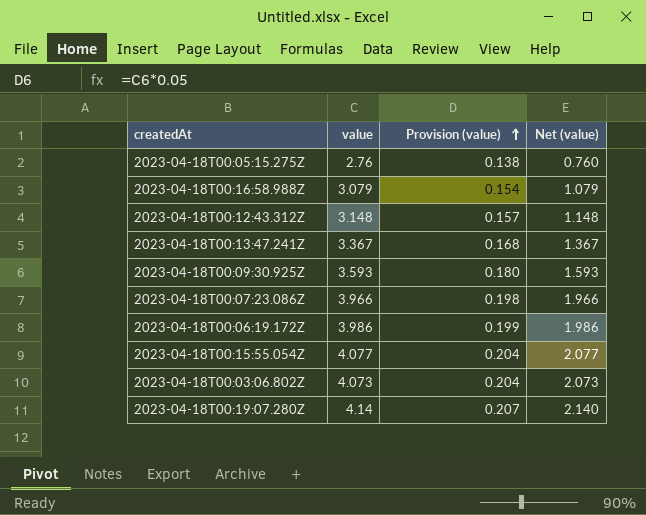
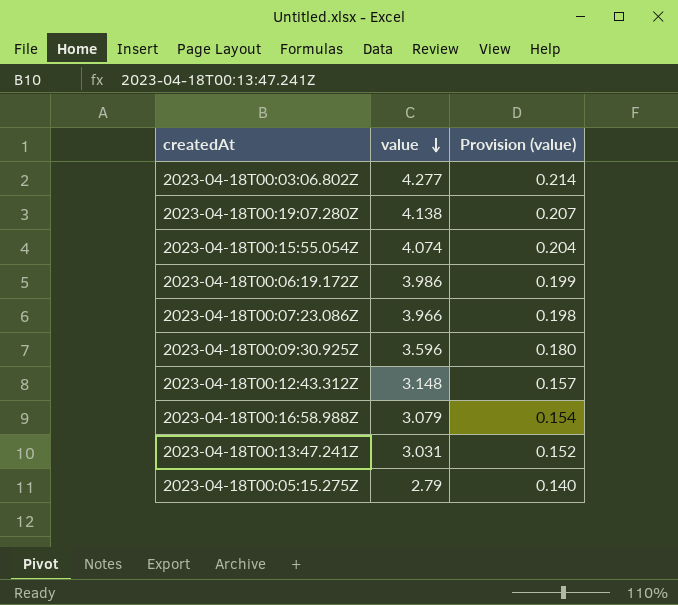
row order: Provision (value) ascending -> value descending
column Net (value) | formula: [value] - 2 -> none
2023-04-18T00:03:06.802Z | value: 4.073 -> 4.277
2023-04-18T00:03:06.802Z | Provision (value): 0.204 -> 0.214
2023-04-18T00:19:07.280Z | value: 4.14 -> 4.138
2023-04-18T00:15:55.054Z | value: 4.077 -> 4.074
2023-04-18T00:09:30.925Z | value: 3.593 -> 3.596
2023-04-18T00:13:47.241Z | value: 3.367 -> 3.031
2023-04-18T00:13:47.241Z | Provision (value): 0.168 -> 0.152
2023-04-18T00:05:15.275Z | value: 2.76 -> 2.79
2023-04-18T00:05:15.275Z | Provision (value): 0.138 -> 0.140

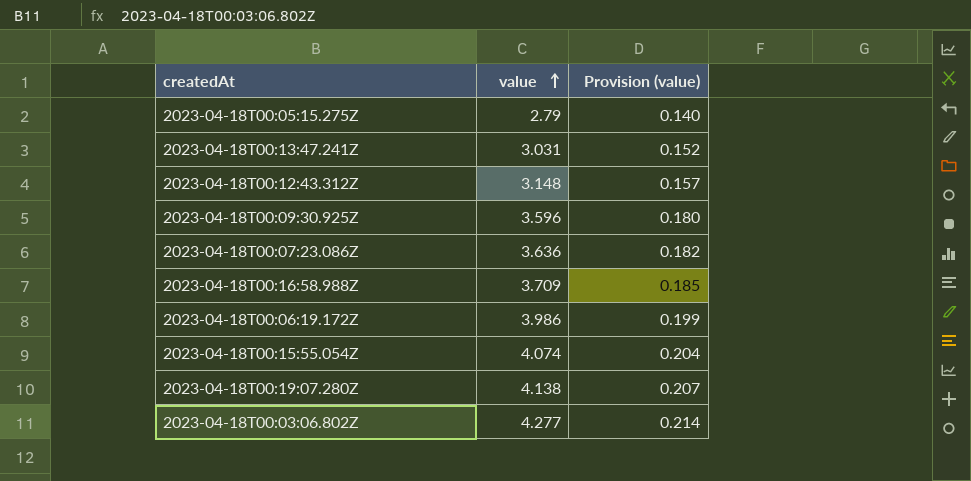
row order: value descending -> value ascending
2023-04-18T00:07:23.086Z | value: 3.966 -> 3.636
2023-04-18T00:07:23.086Z | Provision (value): 0.198 -> 0.182
2023-04-18T00:16:58.988Z | value: 3.079 -> 3.709
2023-04-18T00:16:58.988Z | Provision (value): 0.154 -> 0.185

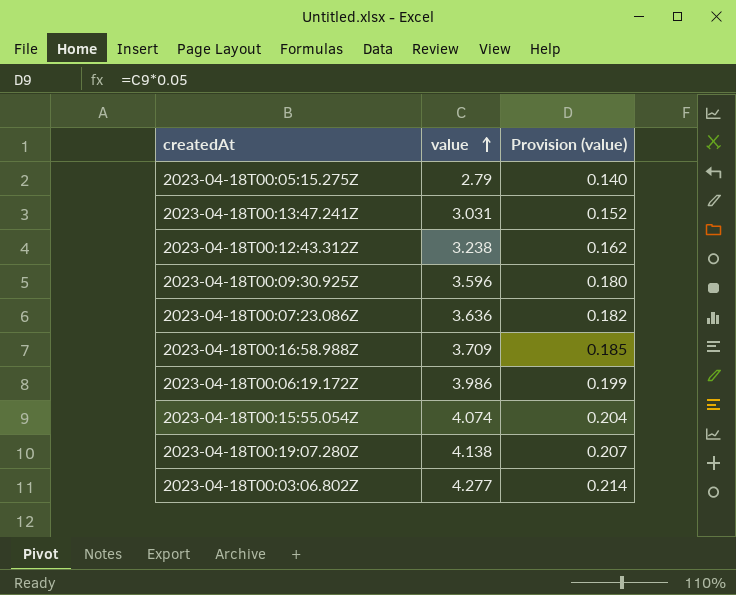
2023-04-18T00:12:43.312Z | value: 3.148 -> 3.238
2023-04-18T00:12:43.312Z | Provision (value): 0.157 -> 0.162

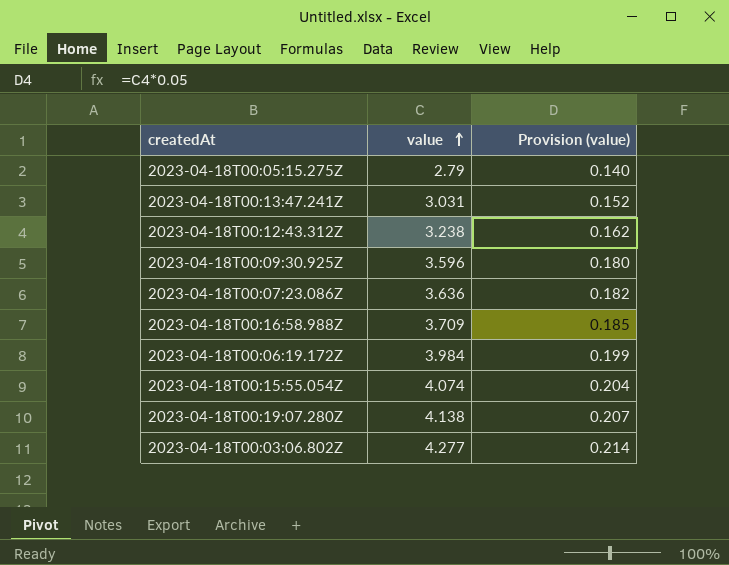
2023-04-18T00:06:19.172Z | value: 3.986 -> 3.984

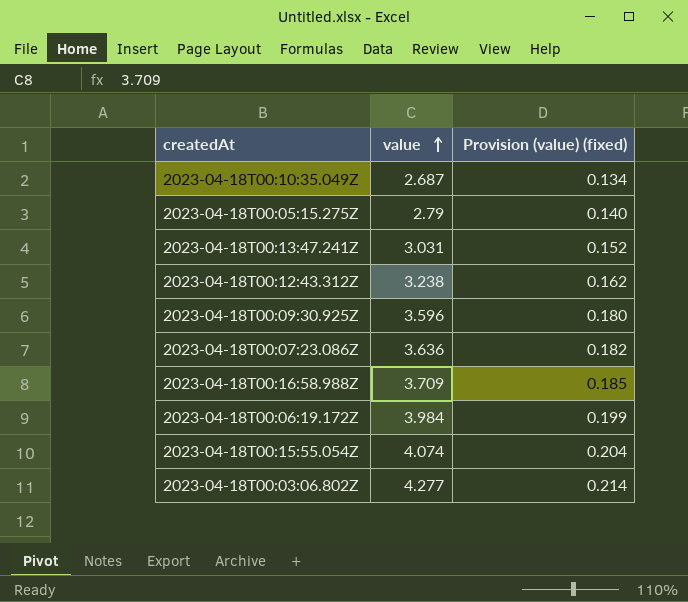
column name: Provision (value) -> Provision (value) (fixed)
row 2023-04-18T00:19:07.280Z: 4.138 | 0.207 -> none
row 2023-04-18T00:10:35.049Z: none -> 2.687 | 0.134

